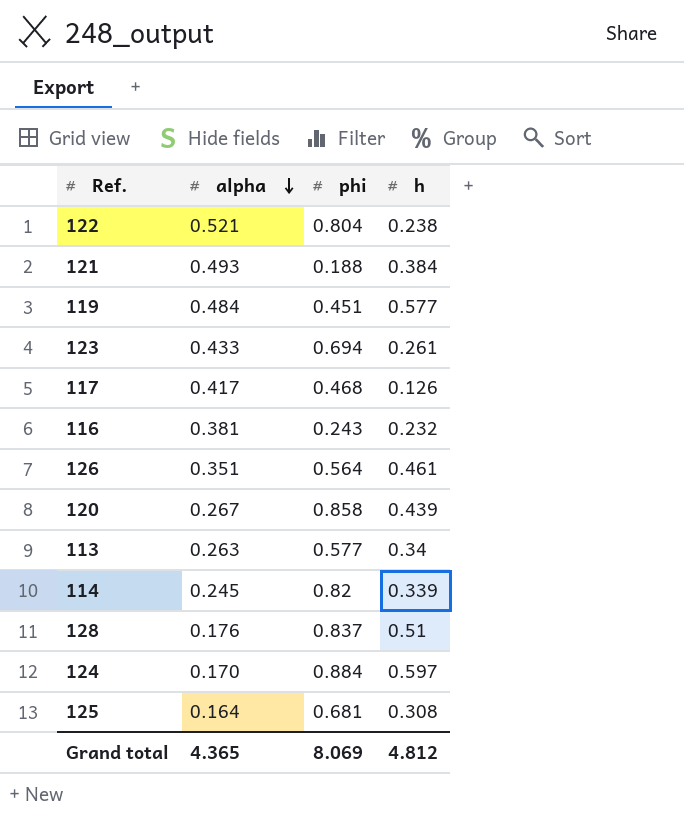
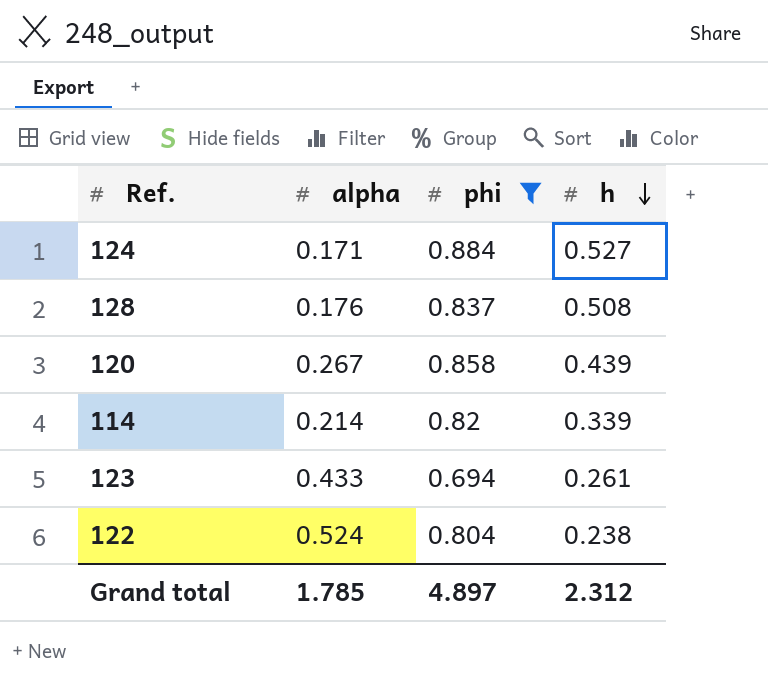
filter: none -> phi >= 0.694
row order: alpha descending -> h descending
124 | alpha: 0.170 -> 0.171
124 | h: 0.597 -> 0.527
128 | h: 0.51 -> 0.508
114 | alpha: 0.245 -> 0.214
122 | alpha: 0.521 -> 0.524
Grand total | alpha: 4.365 -> 1.785
Grand total | phi: 8.069 -> 4.897
Grand total | h: 4.812 -> 2.312

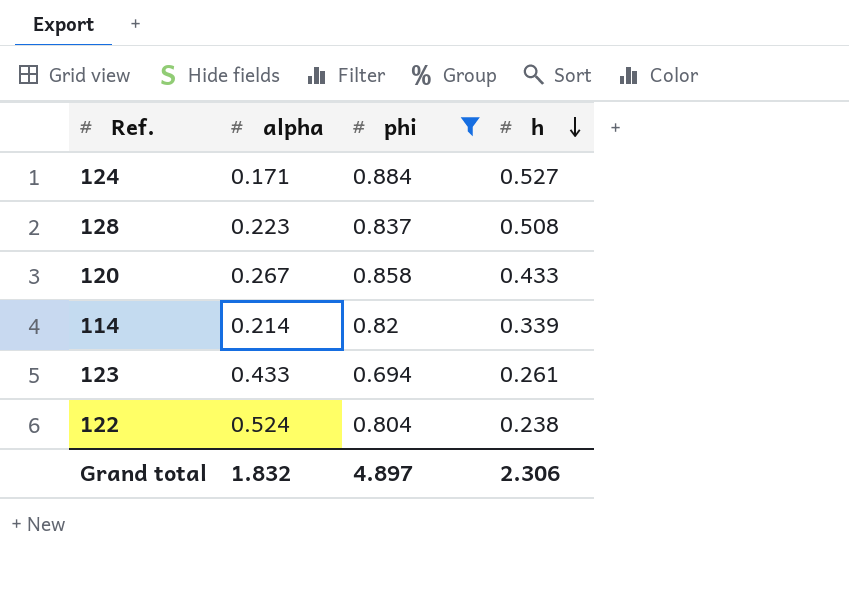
128 | alpha: 0.176 -> 0.223
120 | h: 0.439 -> 0.433
Grand total | alpha: 1.785 -> 1.832
Grand total | h: 2.312 -> 2.306

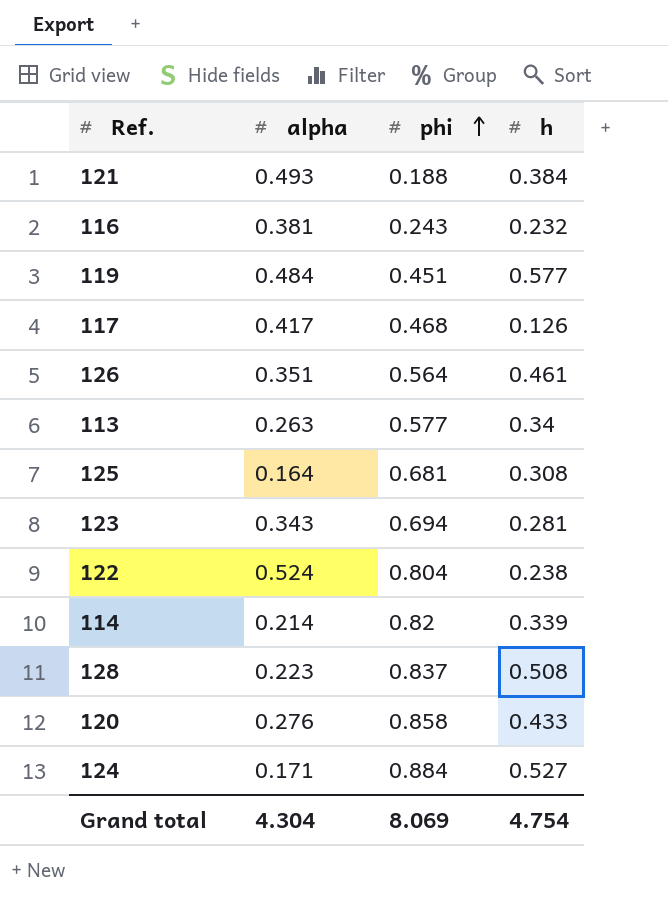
filter: phi >= 0.694 -> none
row order: h descending -> phi ascending
123 | alpha: 0.433 -> 0.343
123 | h: 0.261 -> 0.281
120 | alpha: 0.267 -> 0.276
Grand total | alpha: 1.832 -> 4.304
Grand total | phi: 4.897 -> 8.069
Grand total | h: 2.306 -> 4.754

